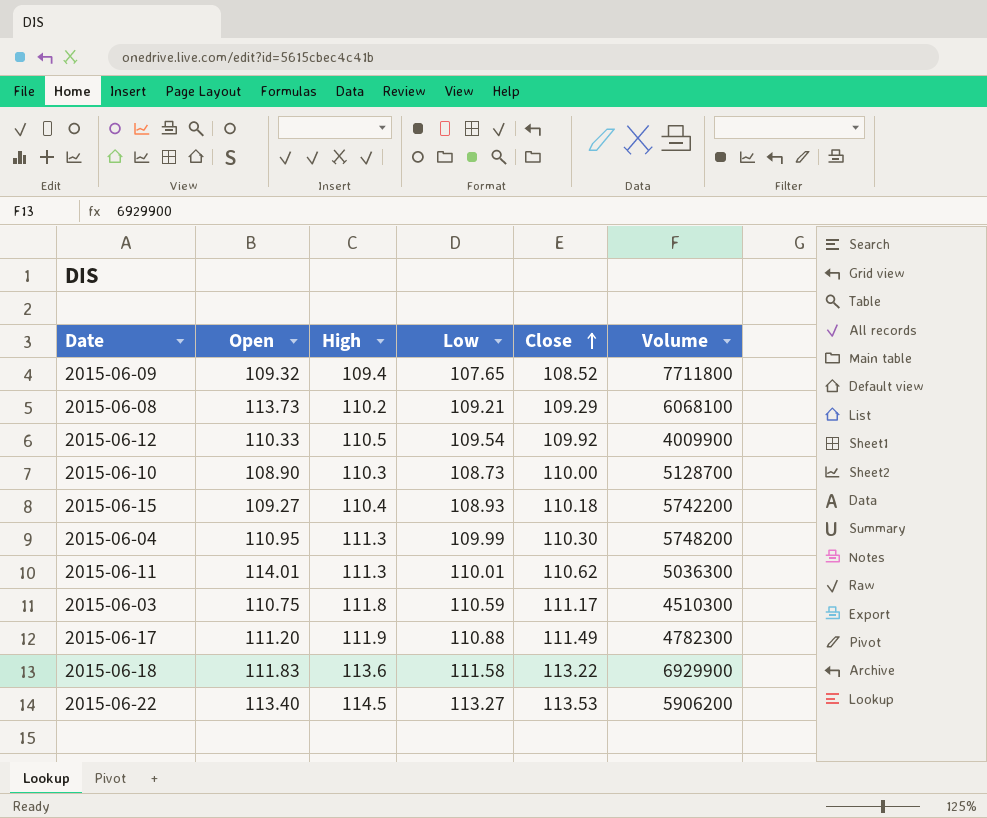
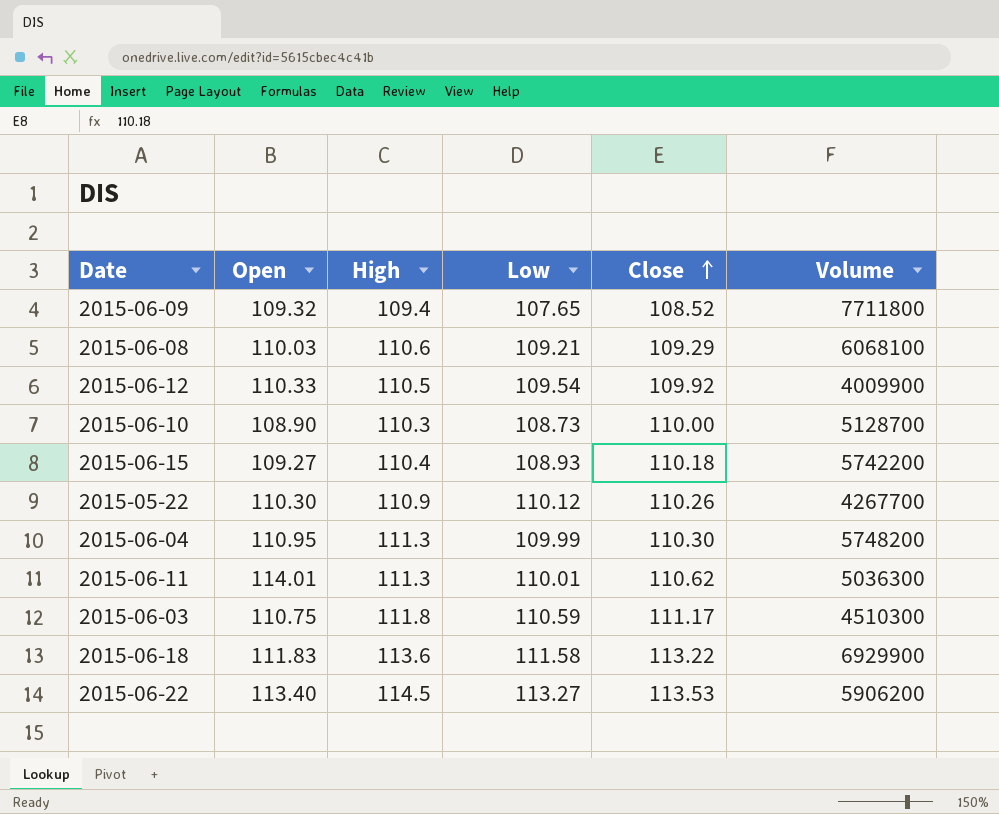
row 2015-06-17: 111.20 | 111.9 | 110.88 | 111.49 | 4782300 -> none
2015-06-08 | Open: 113.73 -> 110.03
2015-06-08 | High: 110.2 -> 110.6
row 2015-05-22: none -> 110.30 | 110.9 | 110.12 | 110.26 | 4267700

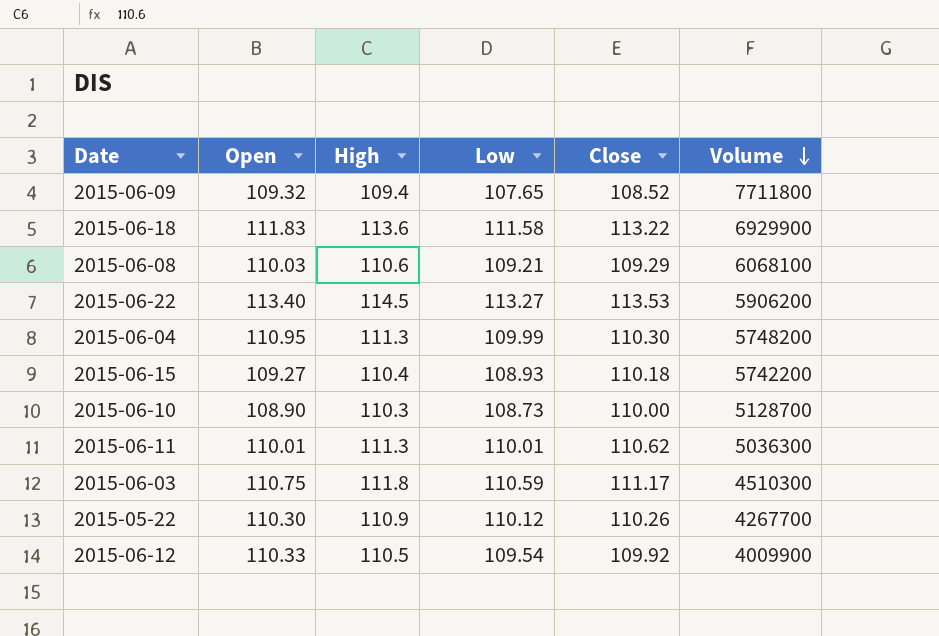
row order: Close ascending -> Volume descending
2015-06-11 | Open: 114.01 -> 110.01

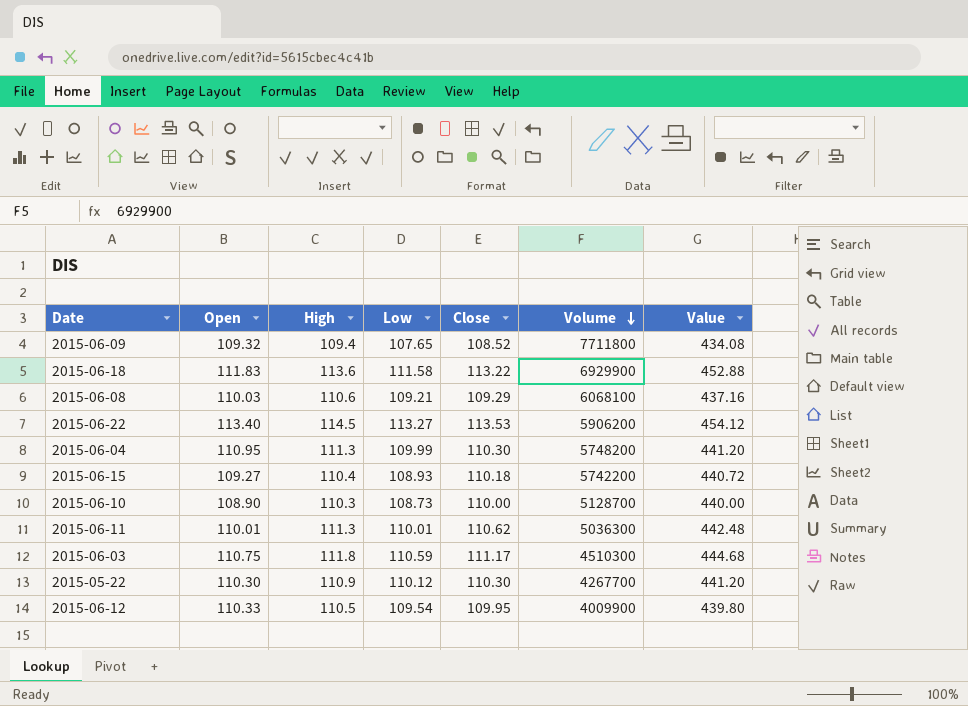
column Value | formula: none -> [Close] * 4
2015-05-22 | Close: 110.26 -> 110.30
2015-06-12 | Close: 109.92 -> 109.95

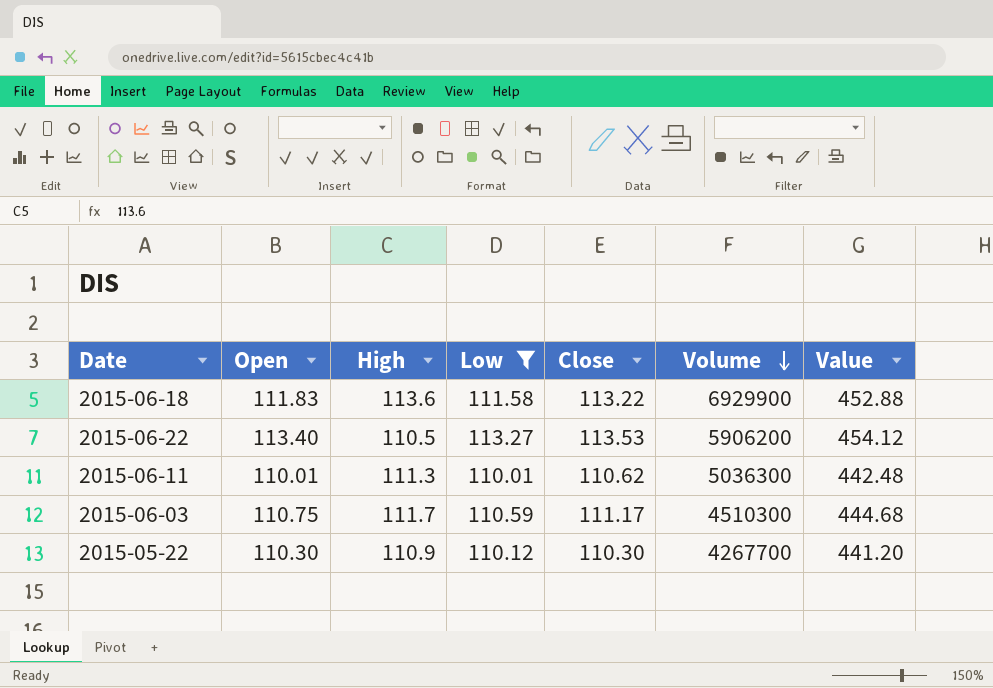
filter: none -> Low >= 110.01
2015-06-22 | High: 114.5 -> 110.5
2015-06-03 | High: 111.8 -> 111.7

